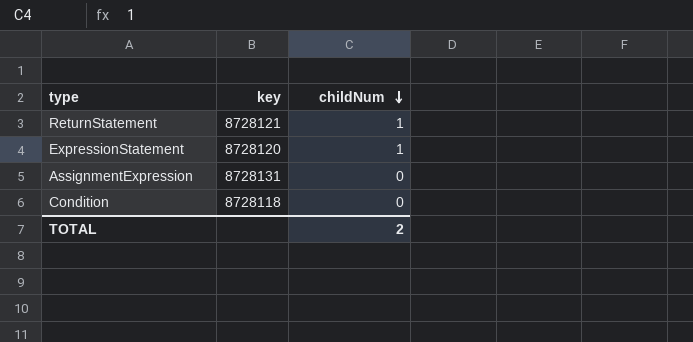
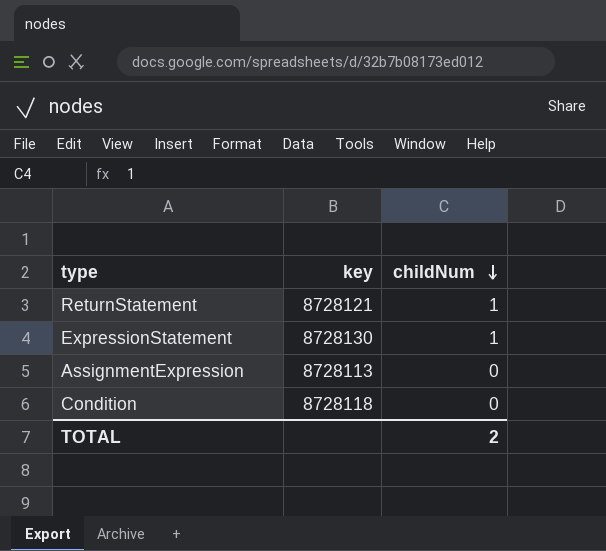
ExpressionStatement | key: 8728120 -> 8728130
AssignmentExpression | key: 8728131 -> 8728113

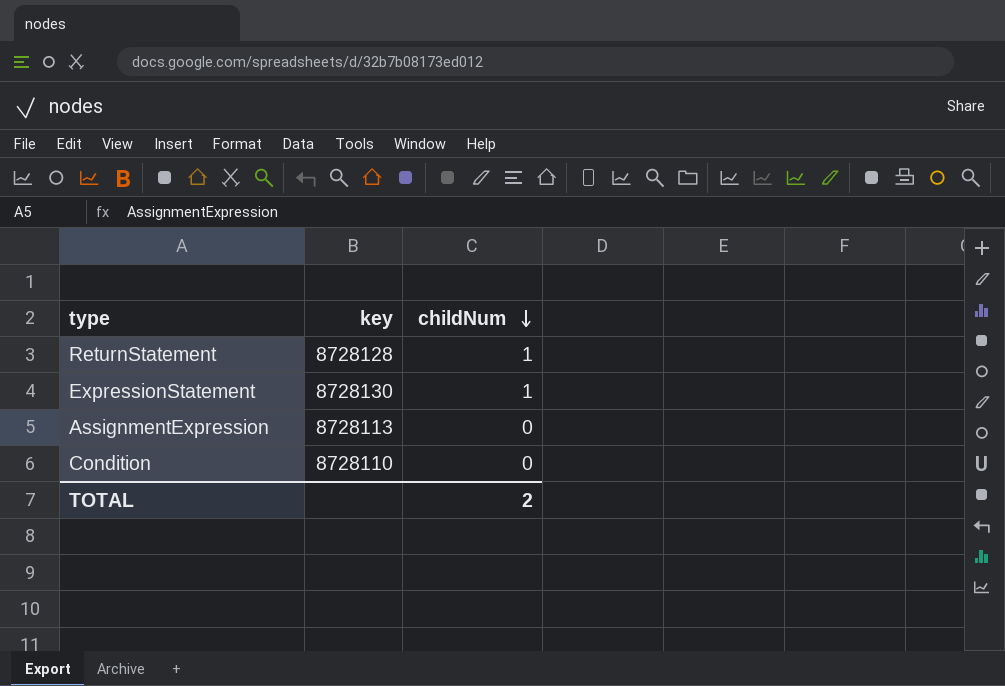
ReturnStatement | key: 8728121 -> 8728128
Condition | key: 8728118 -> 8728110

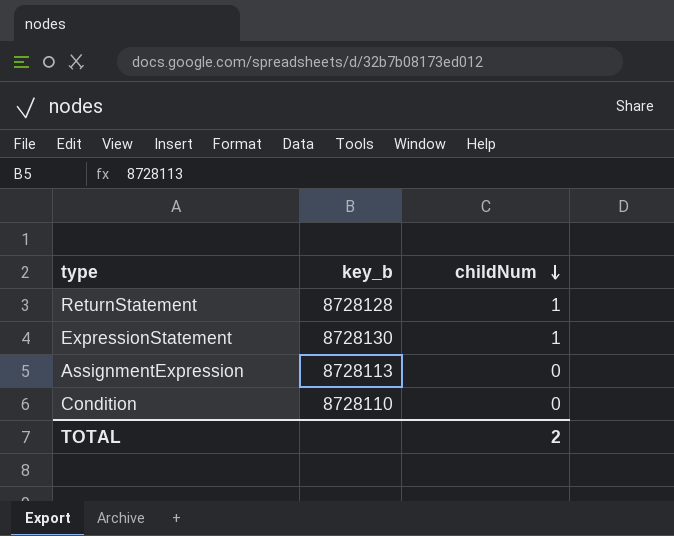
column name: key -> key_b

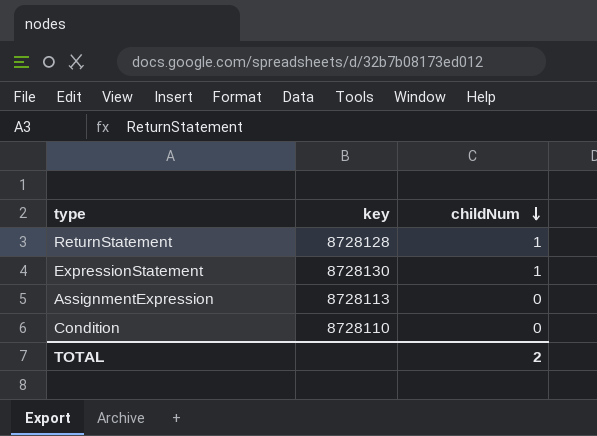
column name: key_b -> key

